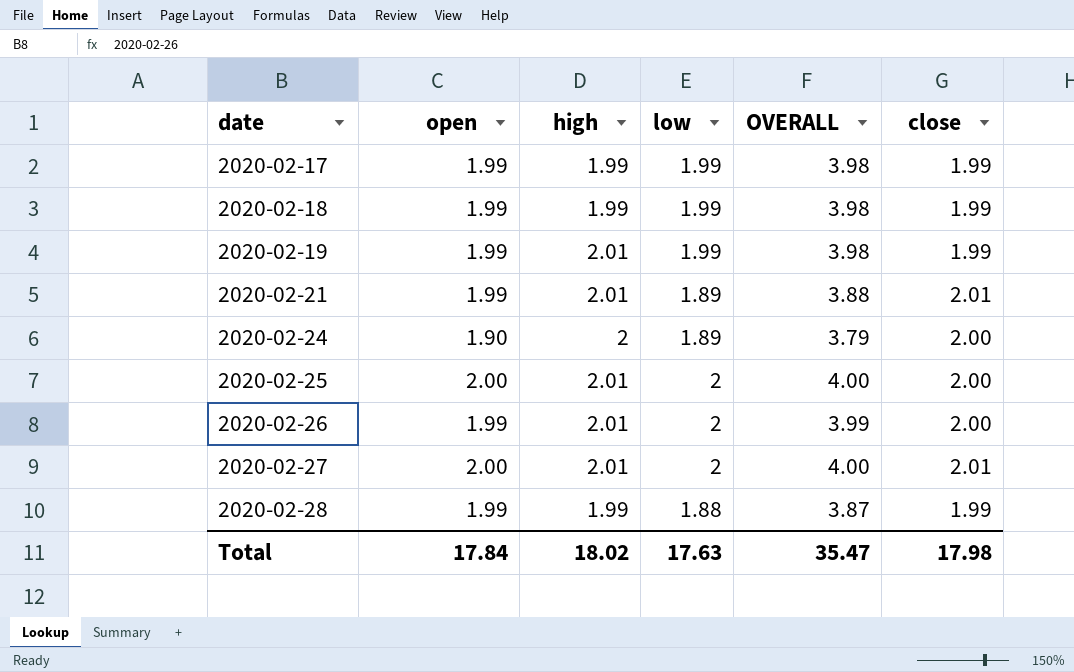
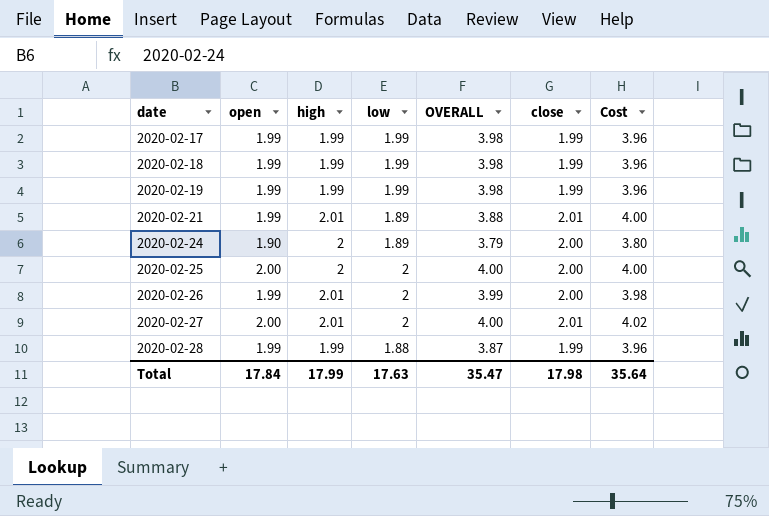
column Cost | formula: none -> [open] * [close]
2020-02-19 | high: 2.01 -> 1.99
2020-02-25 | high: 2.01 -> 2
Total | high: 18.02 -> 17.99

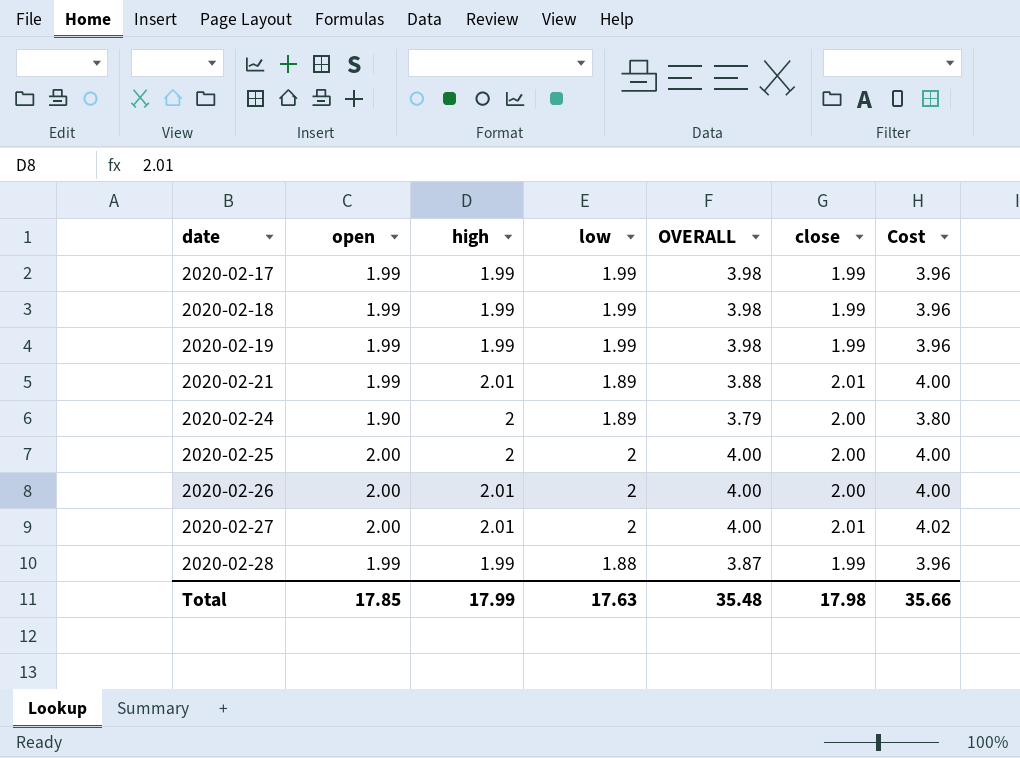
2020-02-26 | open: 1.99 -> 2.00
2020-02-26 | OVERALL: 3.99 -> 4.00
2020-02-26 | Cost: 3.98 -> 4.00
Total | open: 17.84 -> 17.85
Total | OVERALL: 35.47 -> 35.48
Total | Cost: 35.64 -> 35.66

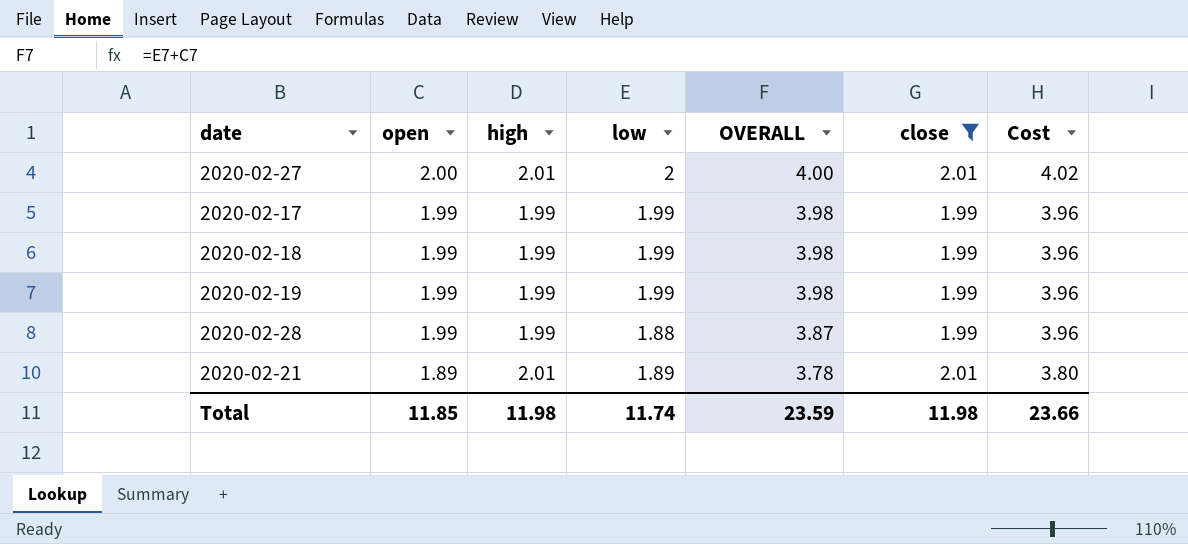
filter: none -> close != 2.00
row order: date ascending -> open descending
2020-02-21 | open: 1.99 -> 1.89
2020-02-21 | OVERALL: 3.88 -> 3.78
2020-02-21 | Cost: 4.00 -> 3.80
Total | open: 17.85 -> 11.85
Total | high: 17.99 -> 11.98
Total | low: 17.63 -> 11.74
Total | OVERALL: 35.48 -> 23.59
Total | close: 17.98 -> 11.98
Total | Cost: 35.66 -> 23.66

